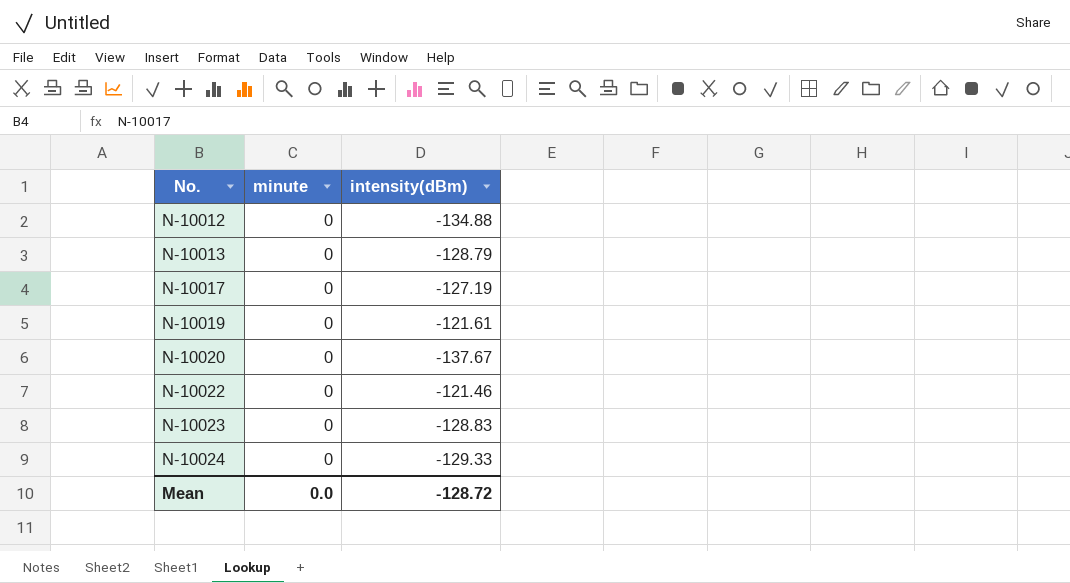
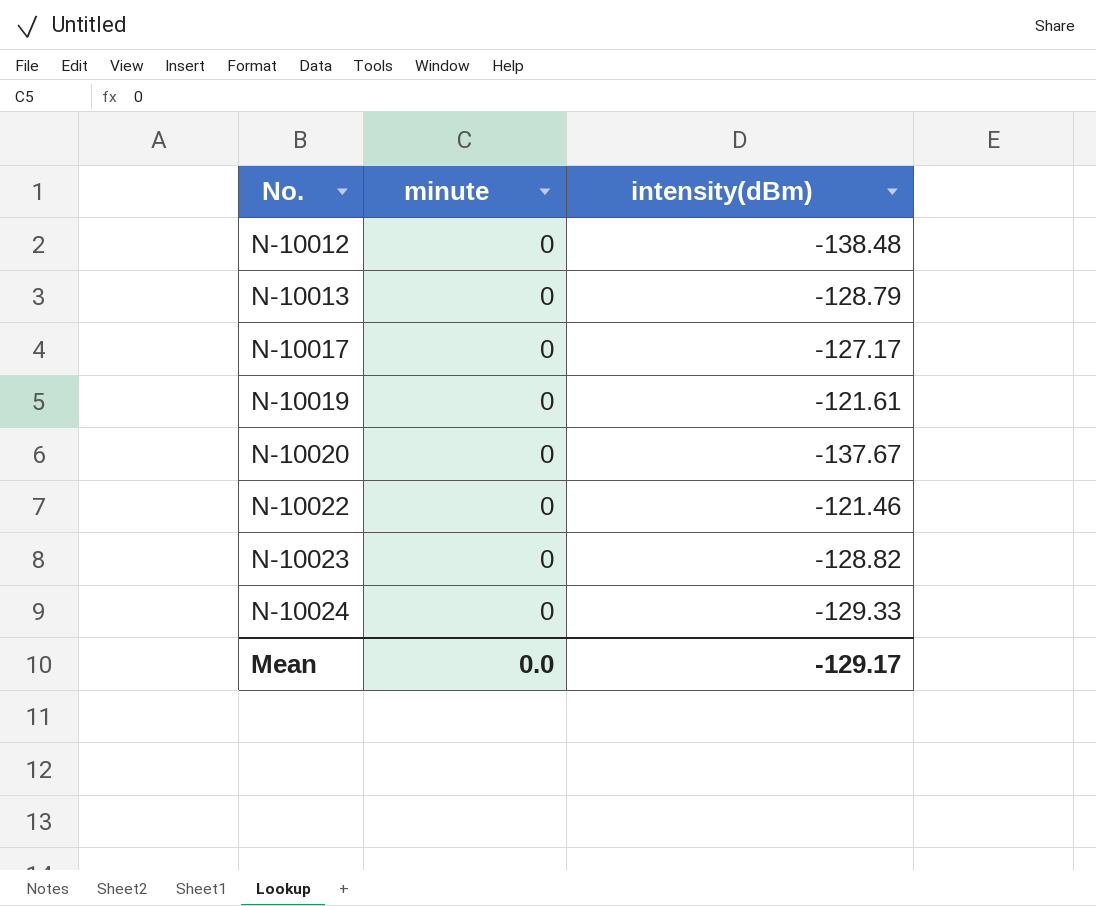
N-10012 | intensity(dBm): -134.88 -> -138.48
N-10017 | intensity(dBm): -127.19 -> -127.17
N-10023 | intensity(dBm): -128.83 -> -128.82
Mean | intensity(dBm): -128.72 -> -129.17

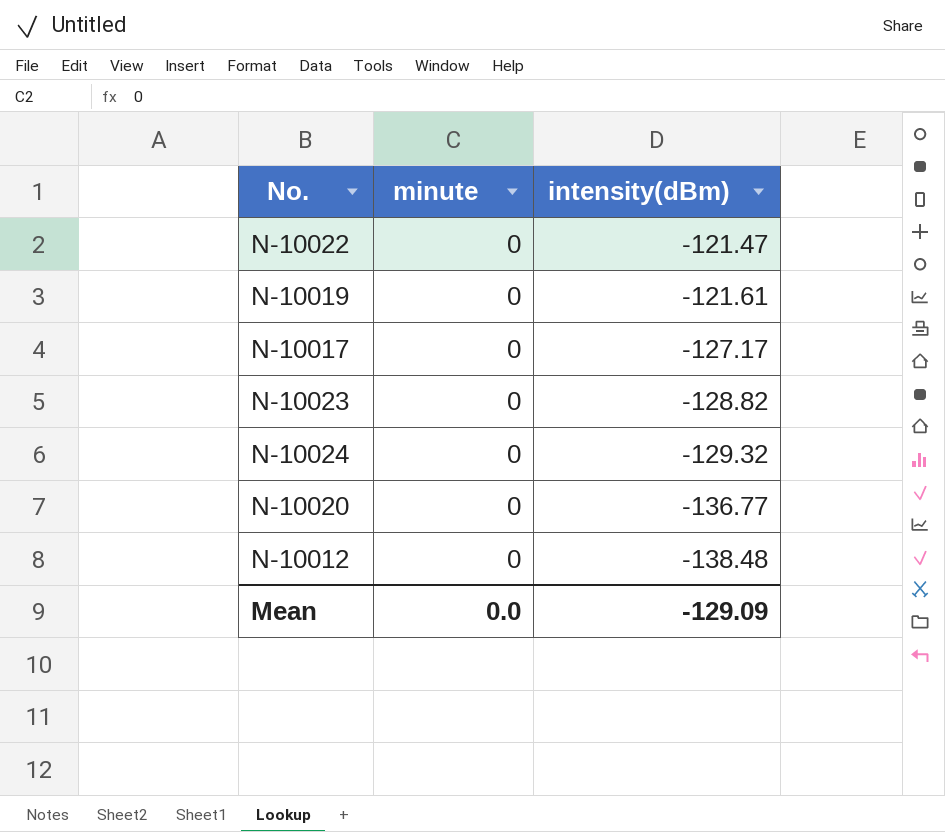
row order: No. ascending -> intensity(dBm) descending
row N-10013: 0 | -128.79 -> none
N-10022 | intensity(dBm): -121.46 -> -121.47
N-10024 | intensity(dBm): -129.33 -> -129.32
N-10020 | intensity(dBm): -137.67 -> -136.77
Mean | intensity(dBm): -129.17 -> -129.09

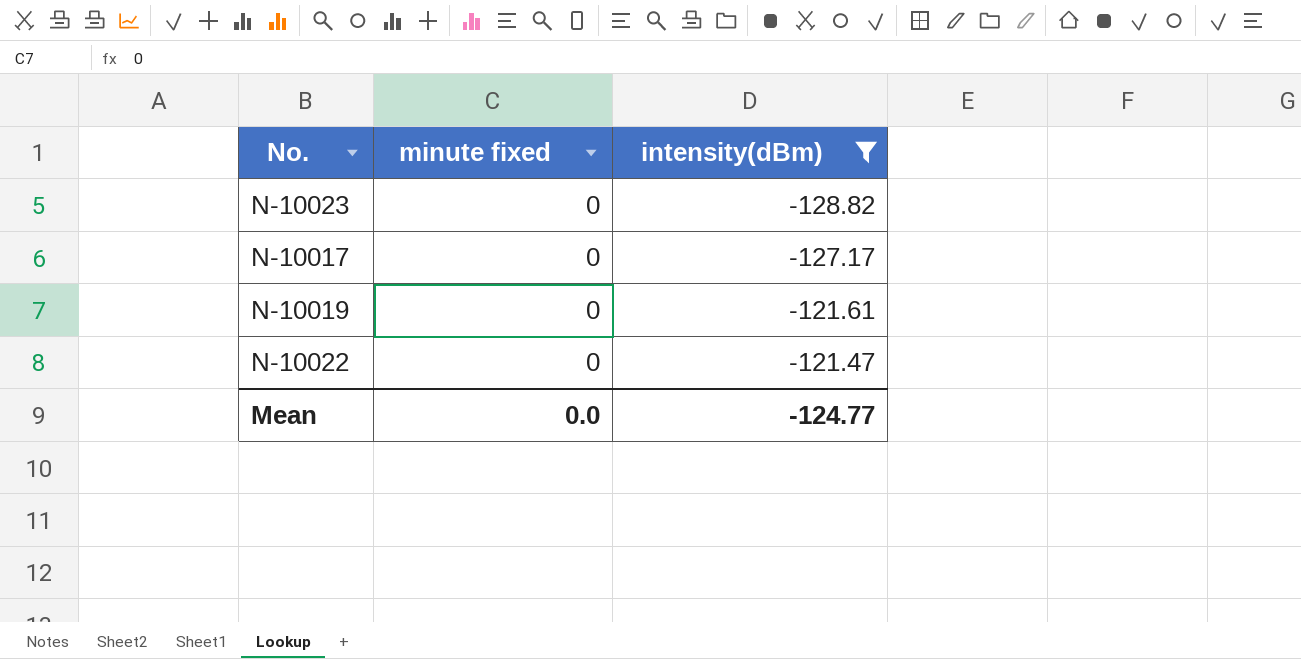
filter: none -> intensity(dBm) >= -128.82
row order: intensity(dBm) descending -> intensity(dBm) ascending
column name: minute -> minute fixed
Mean | intensity(dBm): -129.09 -> -124.77

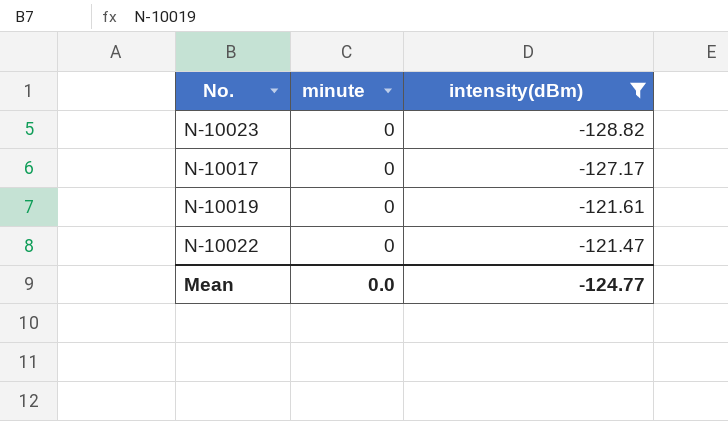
column name: minute fixed -> minute

